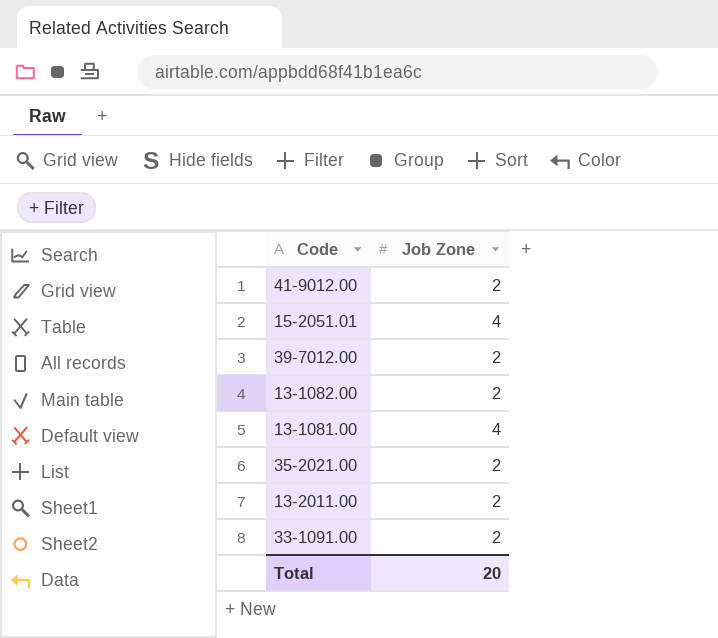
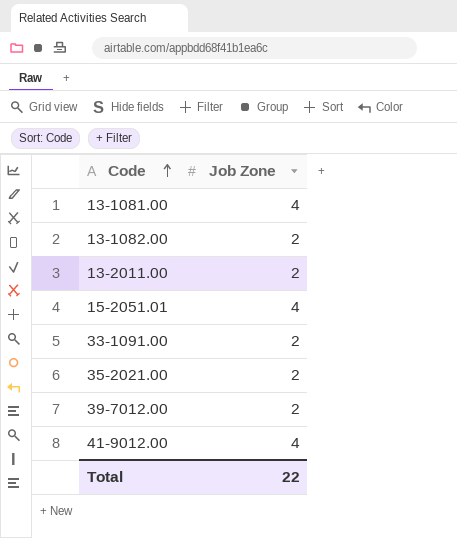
row order: none -> Code ascending
41-9012.00 | Job Zone: 2 -> 4
Total | Job Zone: 20 -> 22

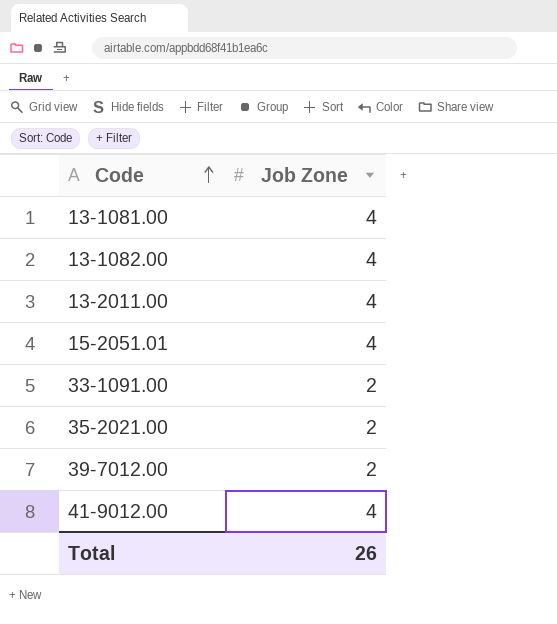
13-1082.00 | Job Zone: 2 -> 4
13-2011.00 | Job Zone: 2 -> 4
Total | Job Zone: 22 -> 26

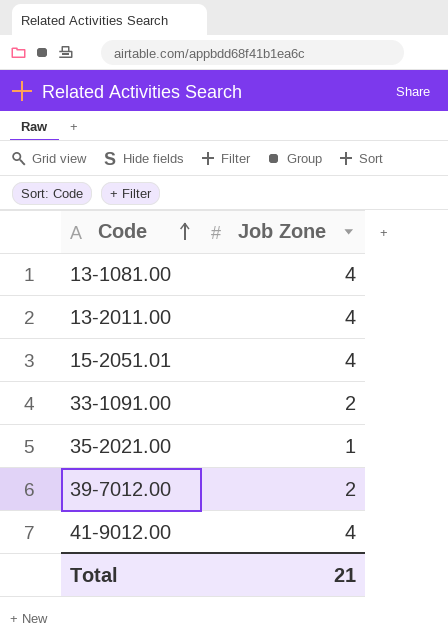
row 13-1082.00: 4 -> none
35-2021.00 | Job Zone: 2 -> 1
Total | Job Zone: 26 -> 21

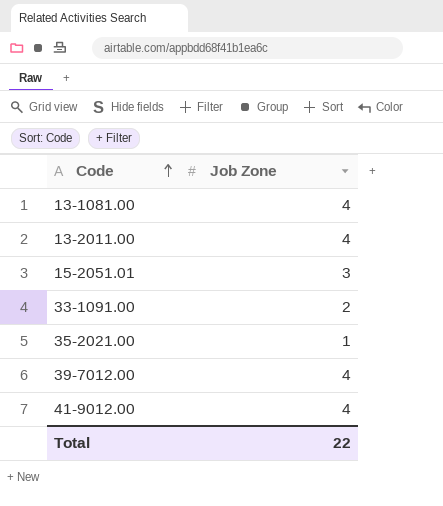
15-2051.01 | Job Zone: 4 -> 3
39-7012.00 | Job Zone: 2 -> 4
Total | Job Zone: 21 -> 22

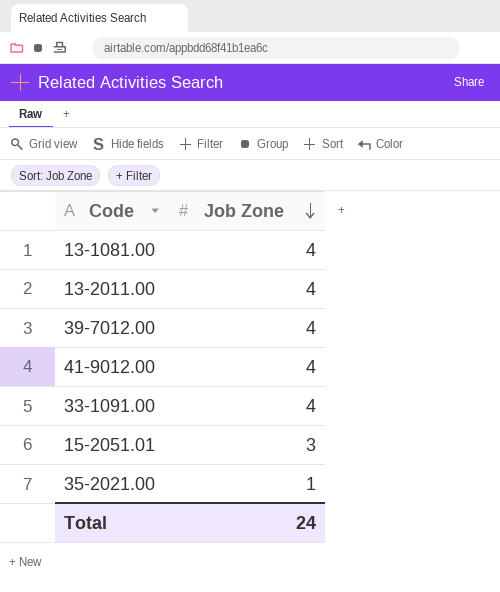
row order: Code ascending -> Job Zone descending
33-1091.00 | Job Zone: 2 -> 4
Total | Job Zone: 22 -> 24

